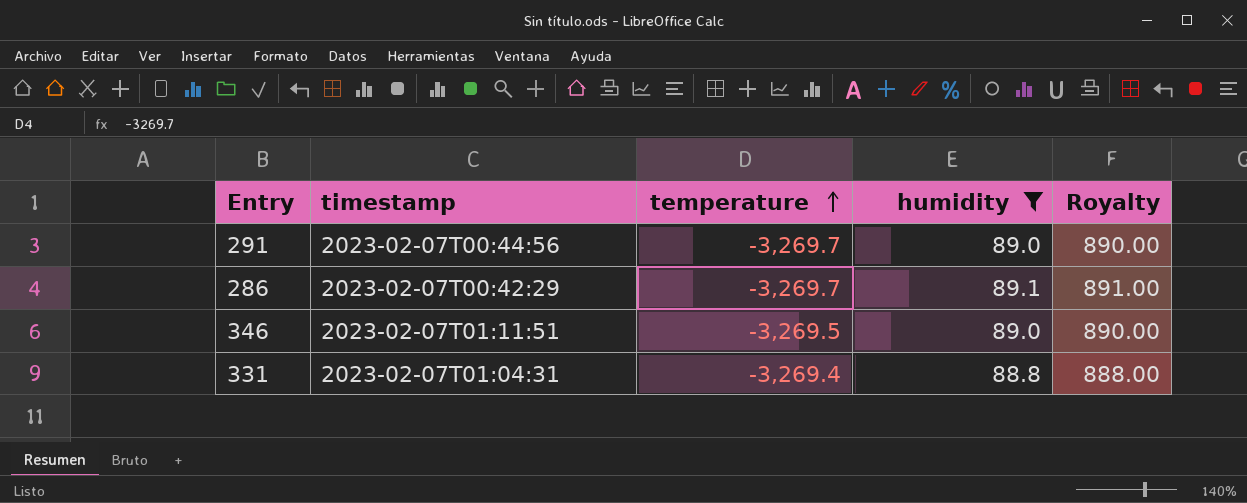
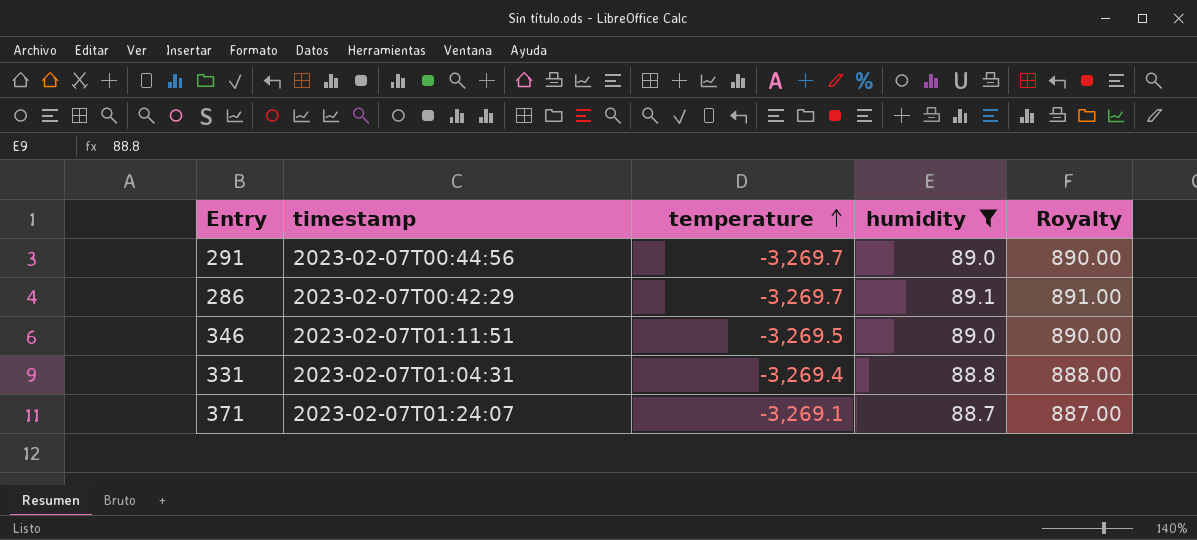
row 371: none -> 2023-02-07T01:24:07 | -3,269.1 | 88.7 | 887.00

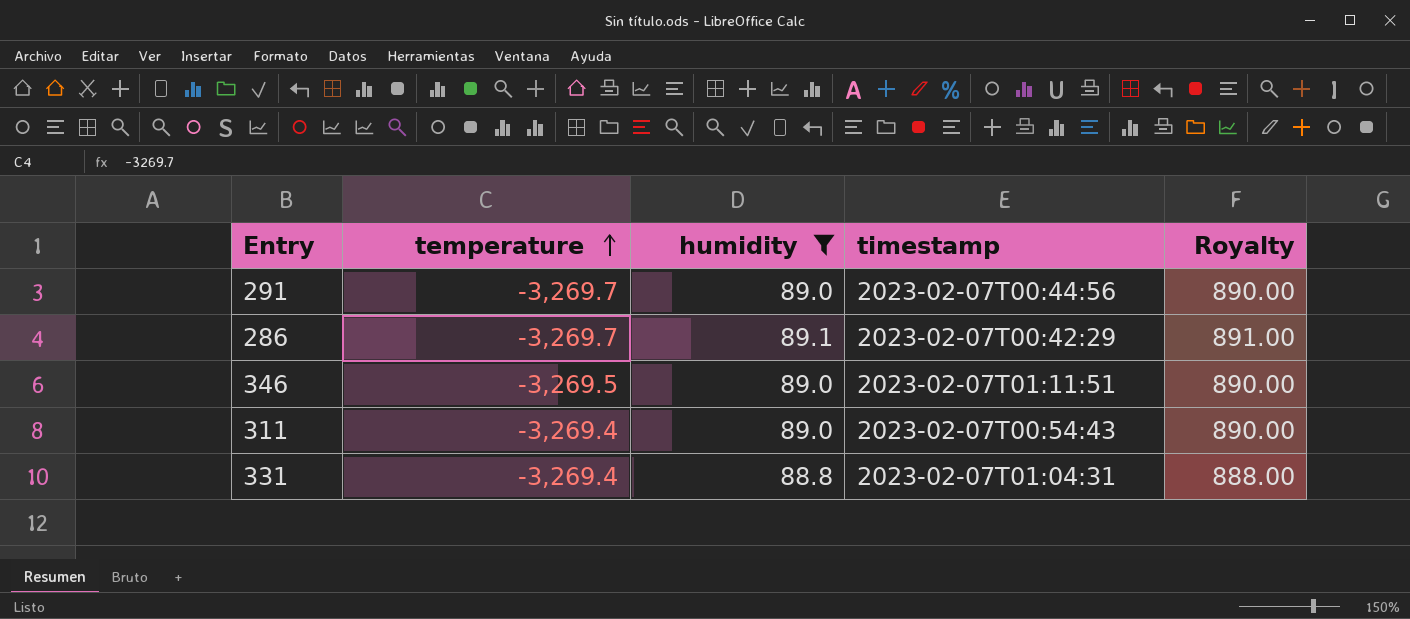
column timestamp | position: 2 -> 4
row 371: 2023-02-07T01:24:07 | -3,269.1 | 88.7 | 887.00 -> none
row 311: none -> -3,269.4 | 89.0 | 2023-02-07T00:54:43 | 890.00

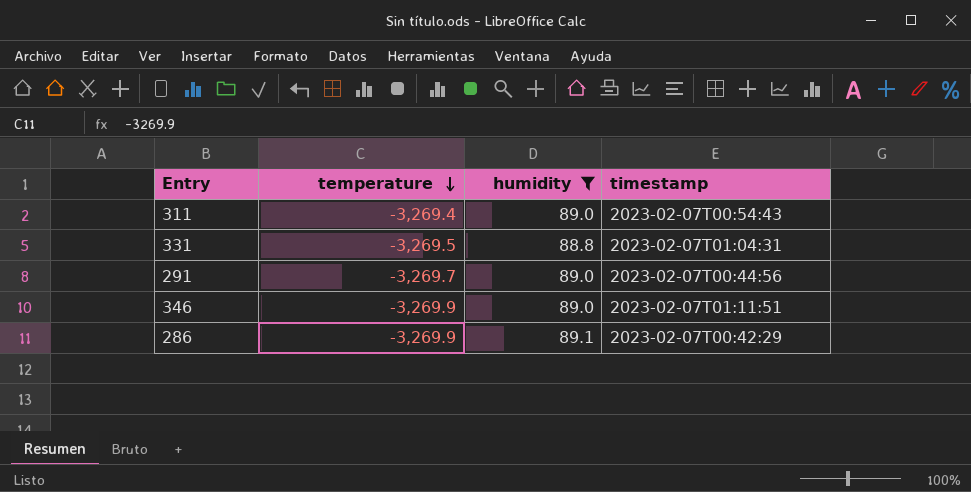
row order: temperature ascending -> temperature descending
column Royalty | formula: [humidity] * 10 -> none
331 | temperature: -3,269.4 -> -3,269.5
346 | temperature: -3,269.5 -> -3,269.9
286 | temperature: -3,269.7 -> -3,269.9

